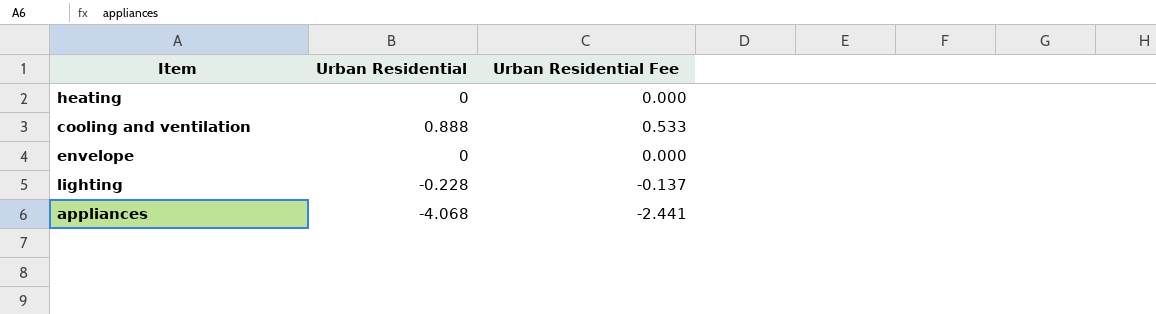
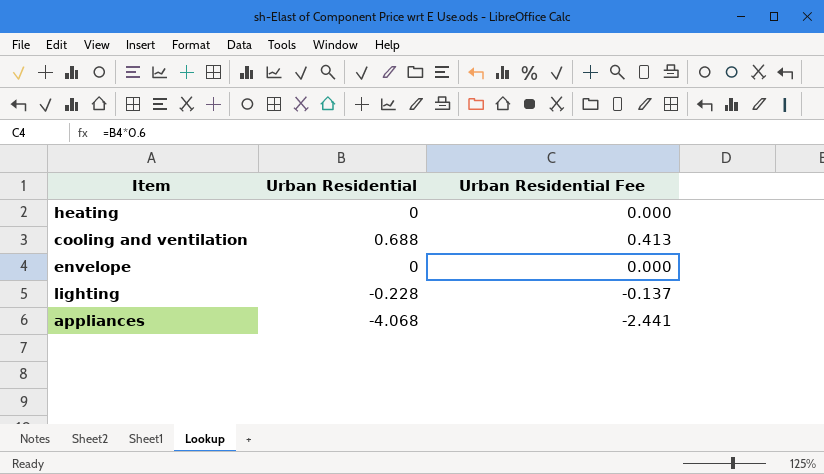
cooling and ventilation | Urban Residential: 0.888 -> 0.688
cooling and ventilation | Urban Residential Fee: 0.533 -> 0.413

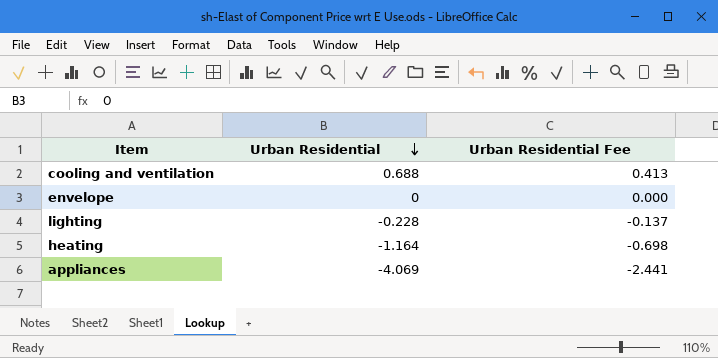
row order: none -> Urban Residential descending
heating | Urban Residential: 0 -> -1.164
heating | Urban Residential Fee: 0.000 -> -0.698
appliances | Urban Residential: -4.068 -> -4.069

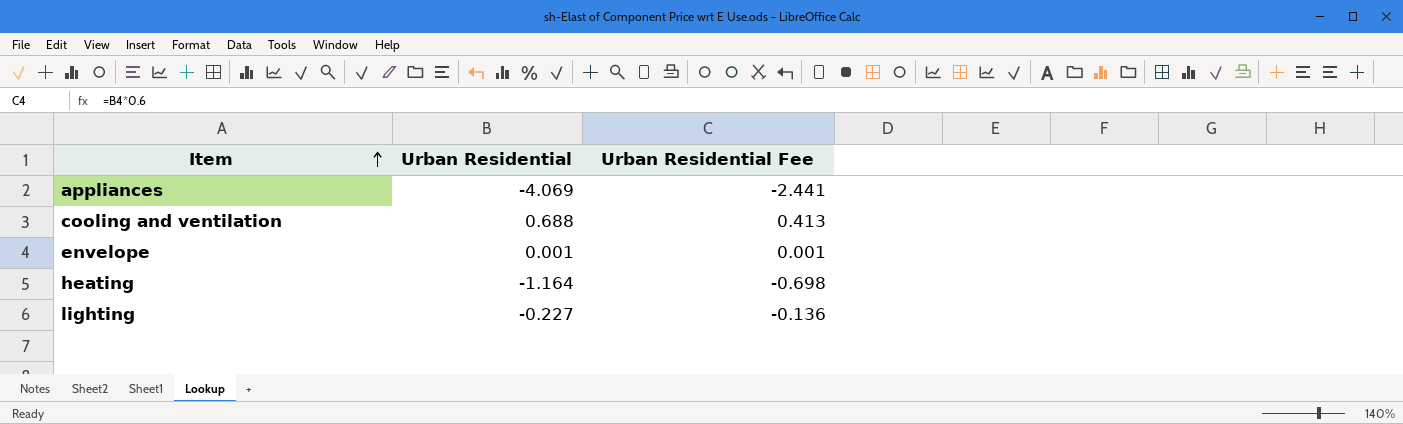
row order: Urban Residential descending -> Item ascending
envelope | Urban Residential: 0 -> 0.001
envelope | Urban Residential Fee: 0.000 -> 0.001
lighting | Urban Residential: -0.228 -> -0.227
lighting | Urban Residential Fee: -0.137 -> -0.136

